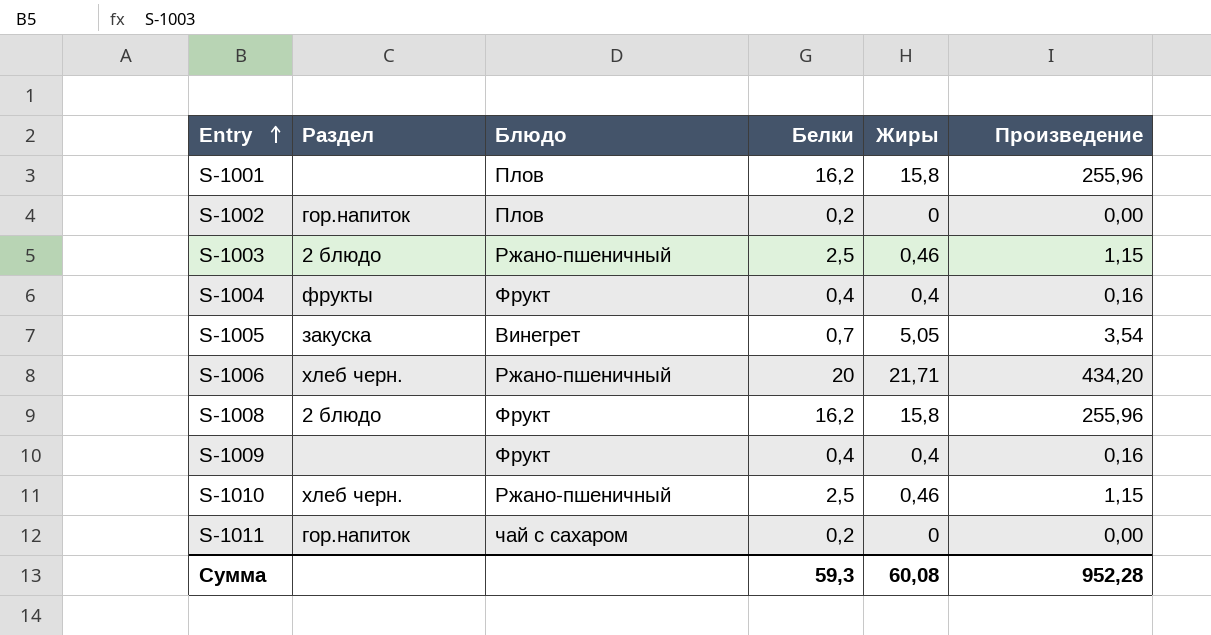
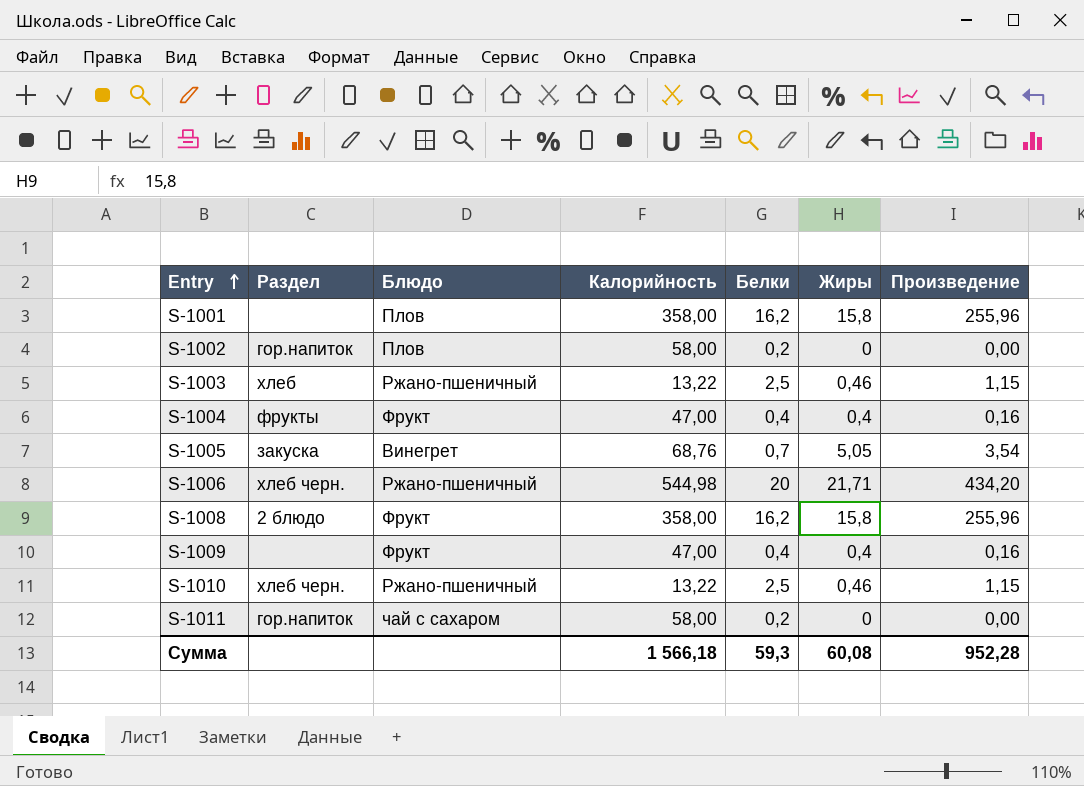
column Калорийность | position: none -> 4
S-1003 | Раздел: 2 блюдо -> хлеб

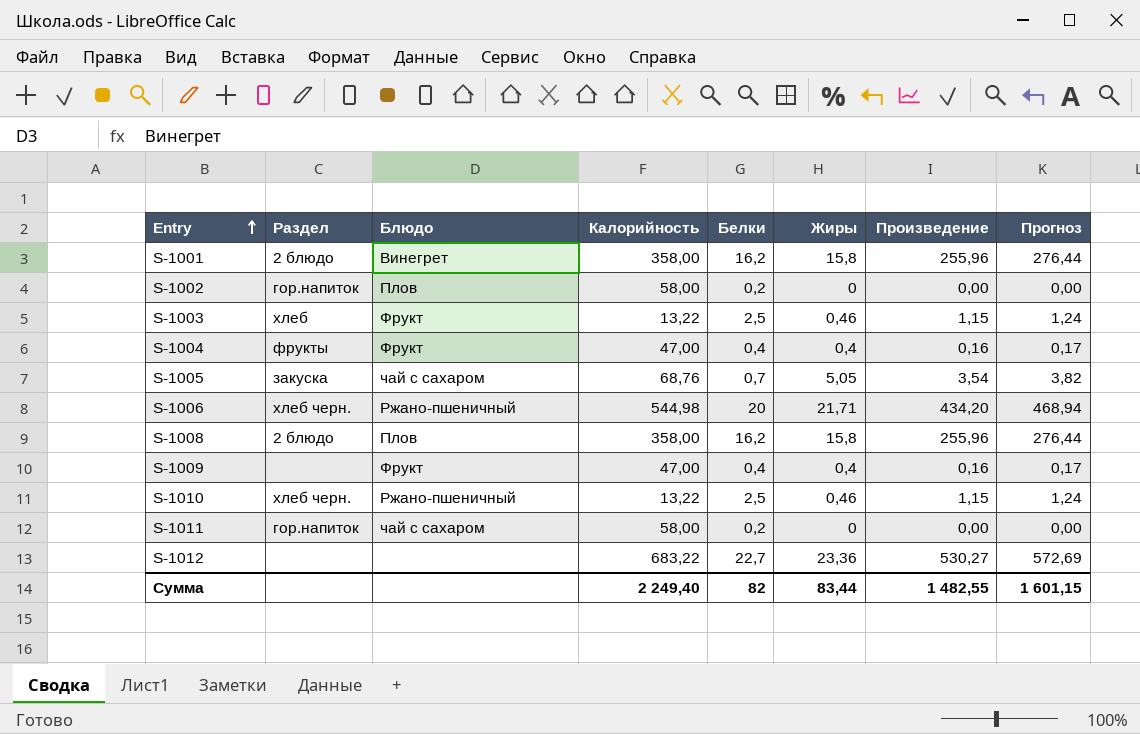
column Прогноз | formula: none -> [Произведение] * 1,08
S-1001 | Раздел: none -> 2 блюдо
S-1001 | Блюдо: Плов -> Винегрет
S-1003 | Блюдо: Ржано-пшеничный -> Фрукт
S-1005 | Блюдо: Винегрет -> чай с сахаром
S-1008 | Блюдо: Фрукт -> Плов
row S-1012: none -> none | none | 683,22 | 22,7 | 23,36 | 530,27 | 572,69
Сумма | Калорийность: 1 566,18 -> 2 249,40
Сумма | Белки: 59,3 -> 82
Сумма | Жиры: 60,08 -> 83,44
Сумма | Произведение: 952,28 -> 1 482,55

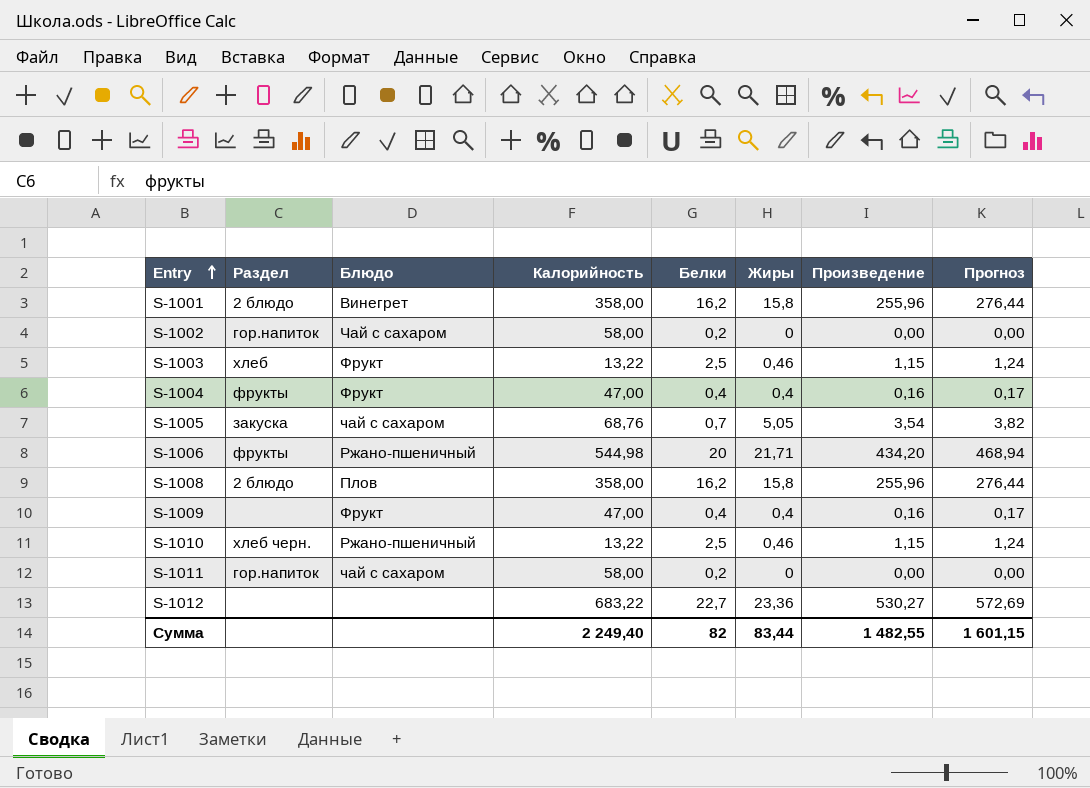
S-1002 | Блюдо: Плов -> Чай с сахаром
S-1006 | Раздел: хлеб черн. -> фрукты

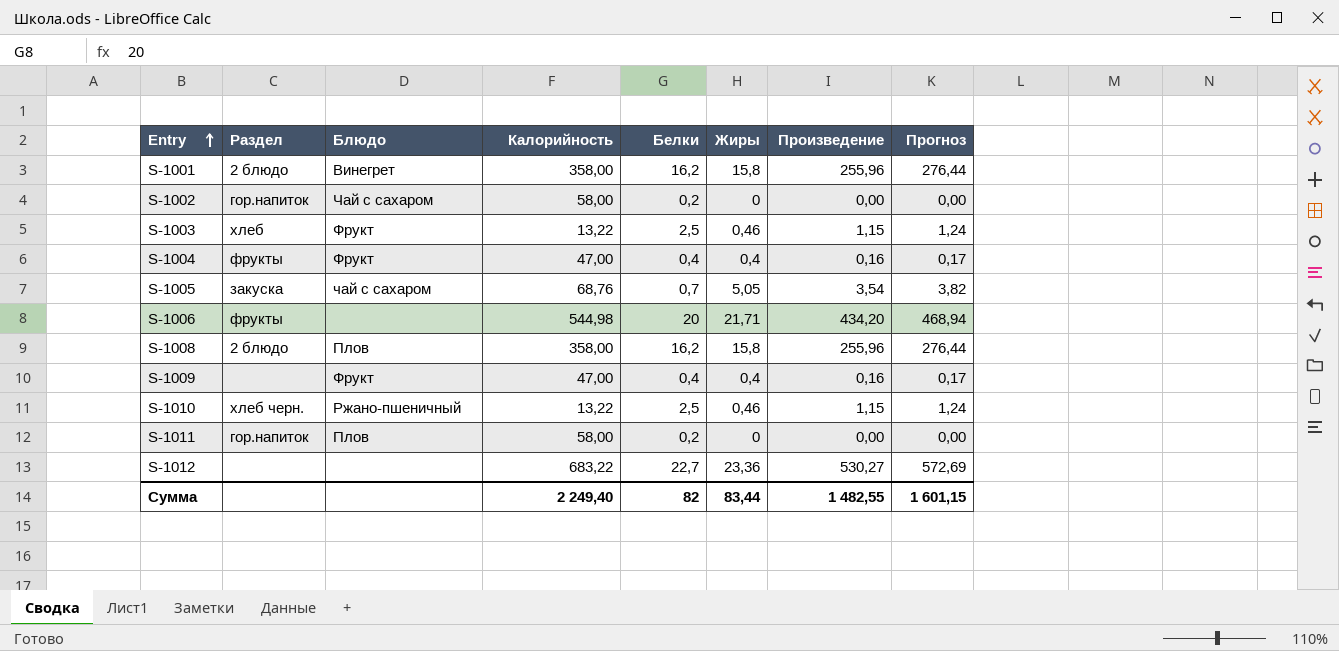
S-1006 | Блюдо: Ржано-пшеничный -> none
S-1011 | Блюдо: чай с сахаром -> Плов

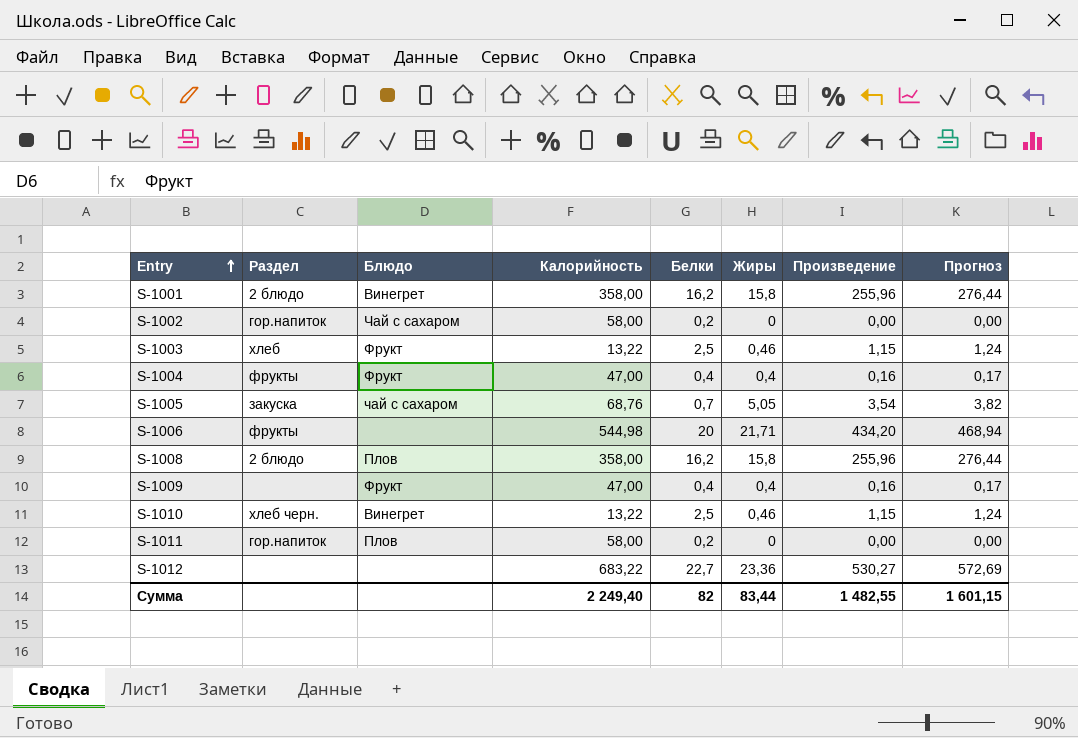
S-1010 | Блюдо: Ржано-пшеничный -> Винегрет

